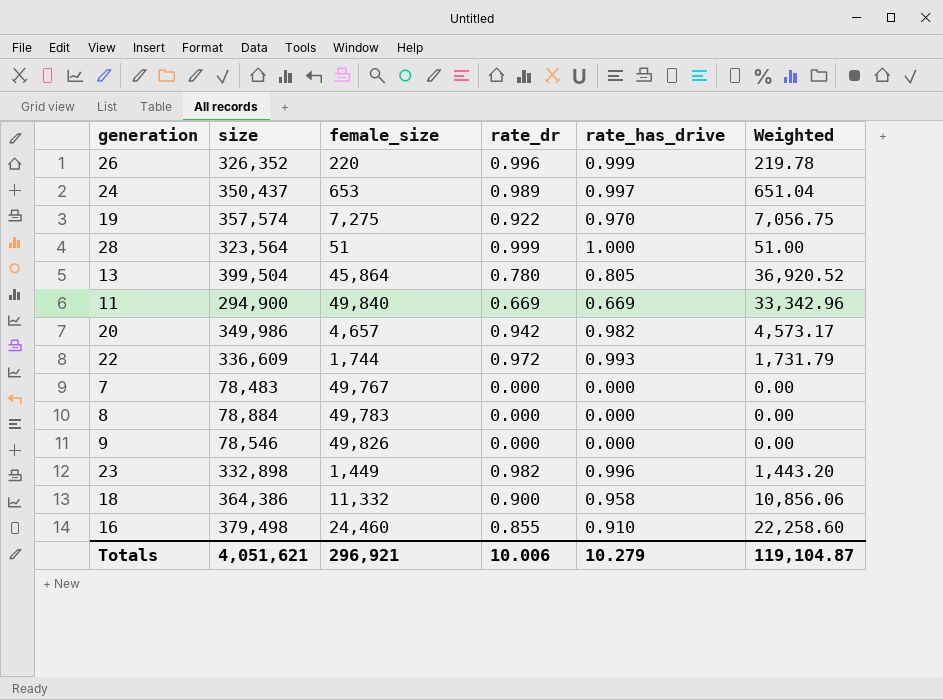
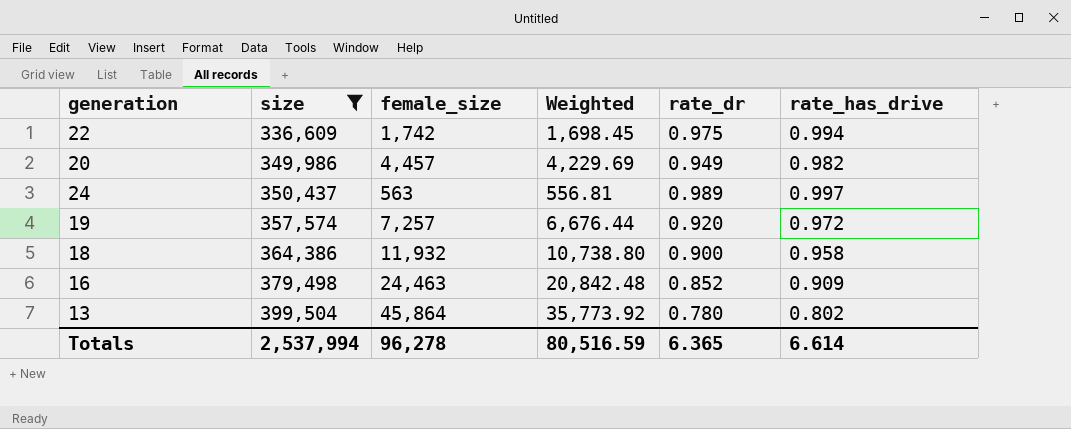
filter: none -> size >= 336,609
row order: none -> size ascending
column Weighted | formula: [female_size] * [rate_has_drive] -> [female_size] * [rate_dr]
column Weighted | position: 6 -> 4
22 | female_size: 1,744 -> 1,742
22 | rate_dr: 0.972 -> 0.975
22 | rate_has_drive: 0.993 -> 0.994
20 | female_size: 4,657 -> 4,457
20 | rate_dr: 0.942 -> 0.949
24 | female_size: 653 -> 563
19 | female_size: 7,275 -> 7,257
19 | rate_dr: 0.922 -> 0.920
19 | rate_has_drive: 0.970 -> 0.972
18 | female_size: 11,332 -> 11,932
16 | female_size: 24,460 -> 24,463
16 | rate_dr: 0.855 -> 0.852
16 | rate_has_drive: 0.910 -> 0.909
13 | rate_has_drive: 0.805 -> 0.802
Totals | size: 4,051,621 -> 2,537,994
Totals | female_size: 296,921 -> 96,278
Totals | Weighted: 119,104.87 -> 80,516.59
Totals | rate_dr: 10.006 -> 6.365
Totals | rate_has_drive: 10.279 -> 6.614

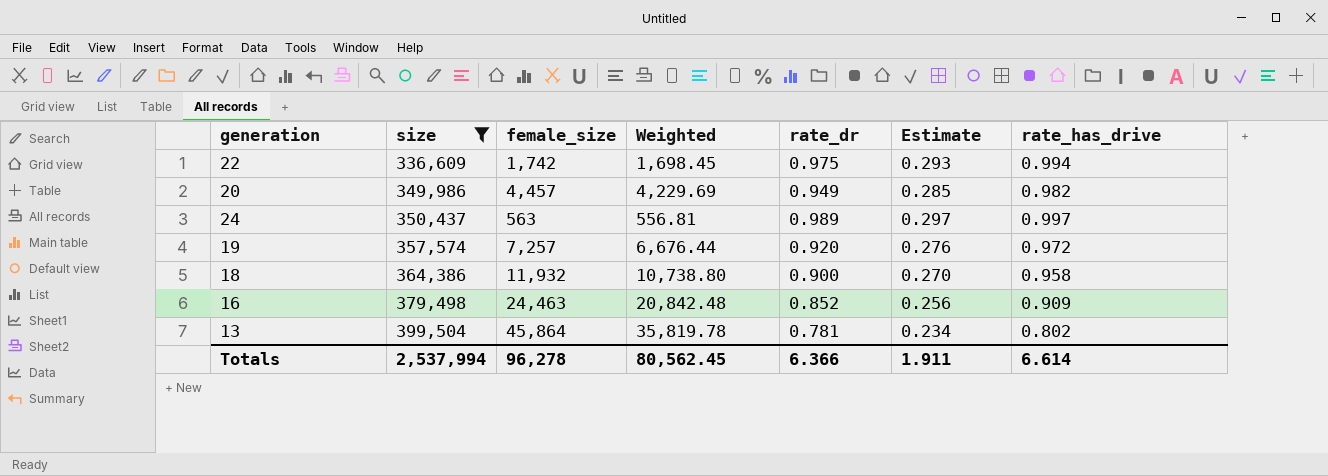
column Estimate | formula: none -> [rate_dr] * 0.3
13 | Weighted: 35,773.92 -> 35,819.78
13 | rate_dr: 0.780 -> 0.781
Totals | Weighted: 80,516.59 -> 80,562.45
Totals | rate_dr: 6.365 -> 6.366

